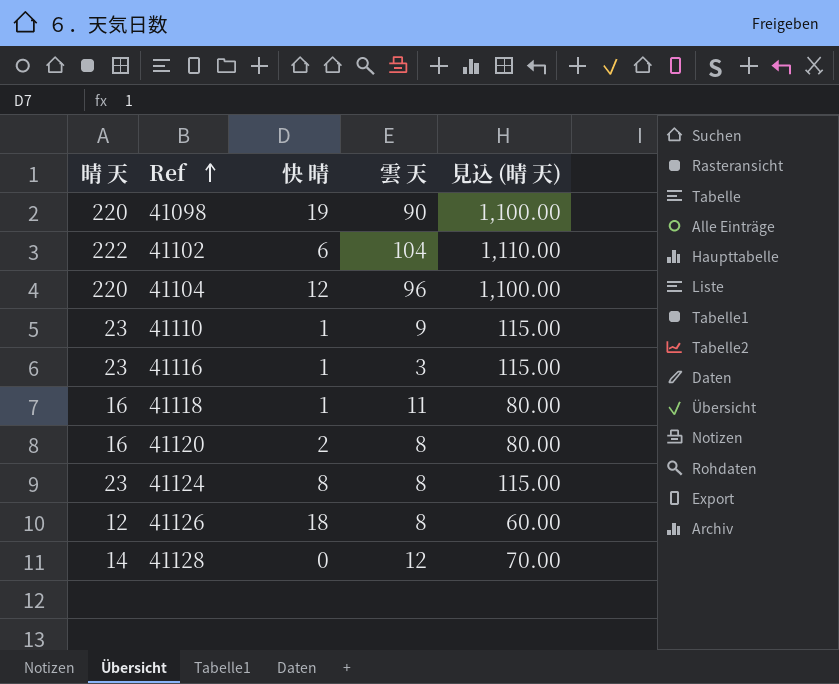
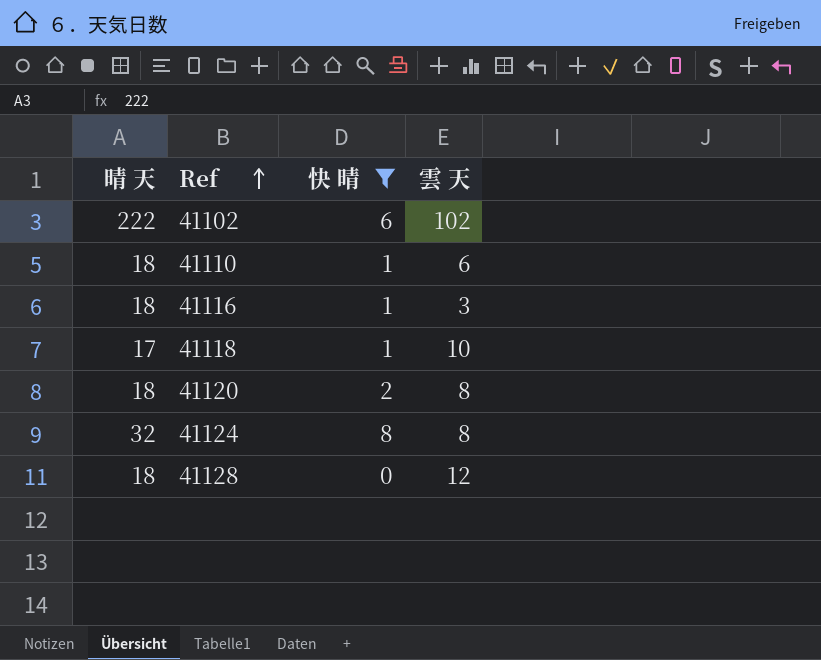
filter: none -> 快 晴 <= 8
column 見込 (晴 天) | formula: [晴 天] * 5 -> none
41102 | 雲 天: 104 -> 102
41110 | 晴 天: 23 -> 18
41110 | 雲 天: 9 -> 6
41116 | 晴 天: 23 -> 18
41118 | 晴 天: 16 -> 17
41118 | 雲 天: 11 -> 10
41120 | 晴 天: 16 -> 18
41124 | 晴 天: 23 -> 32
41128 | 晴 天: 14 -> 18

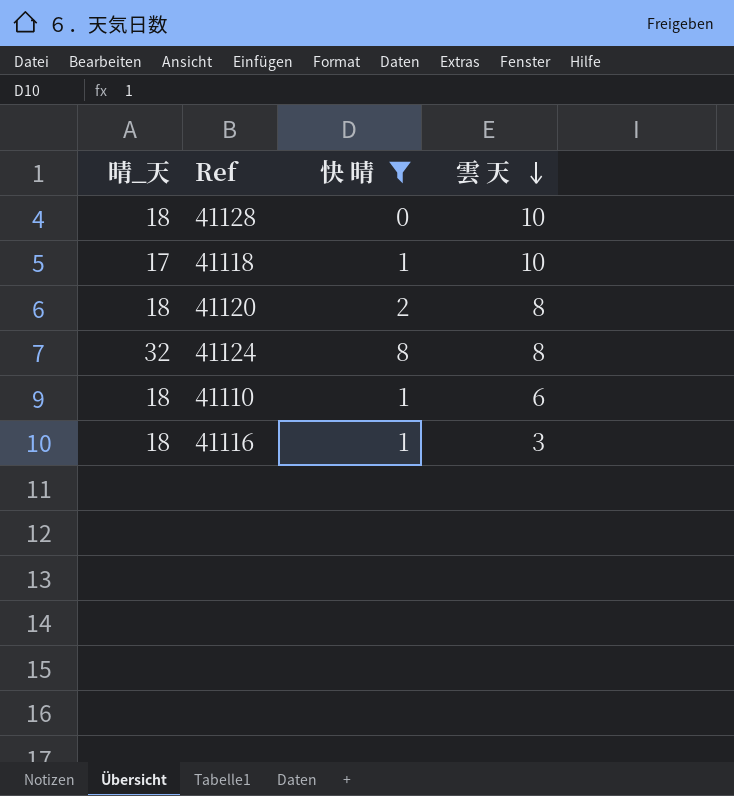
row order: Ref ascending -> 雲 天 descending
column name: 晴 天 -> 晴_天
row 41102: 222 | 6 | 102 -> none
41128 | 雲 天: 12 -> 10

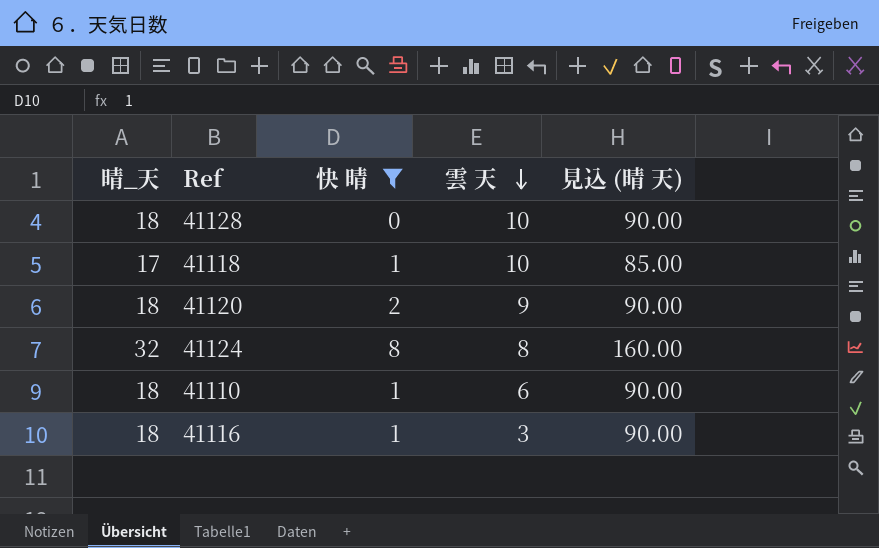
column 見込 (晴 天) | formula: none -> [晴_天] * 5
41120 | 雲 天: 8 -> 9

